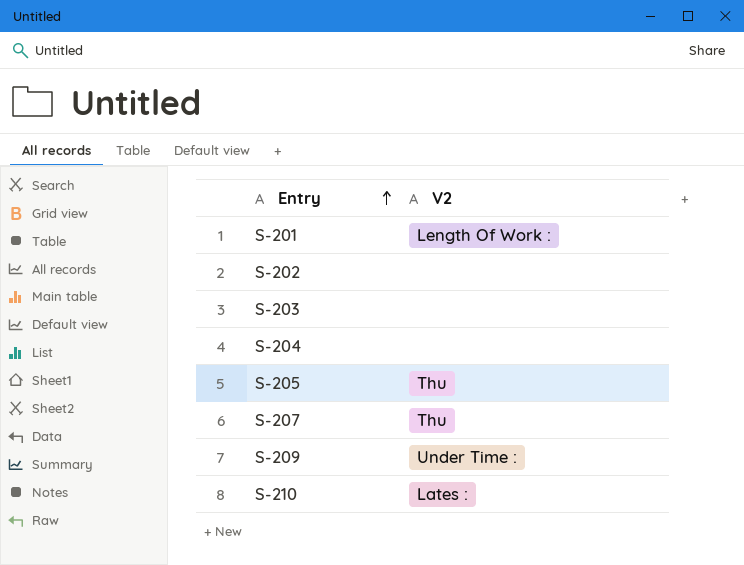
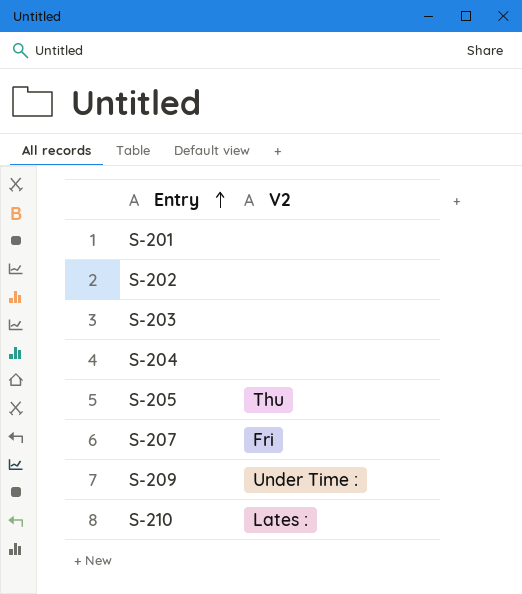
S-201 | V2: Length Of Work : -> none
S-207 | V2: Thu -> Fri

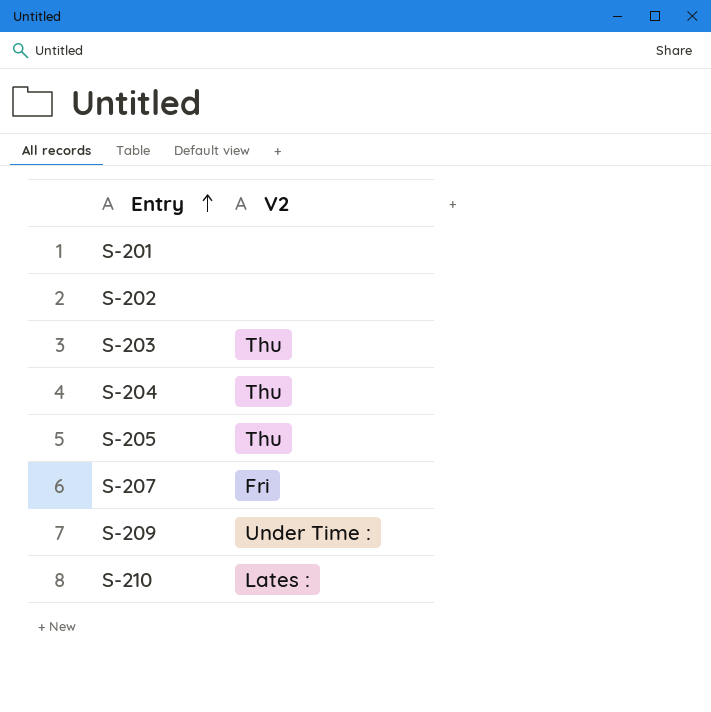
S-203 | V2: none -> Thu
S-204 | V2: none -> Thu

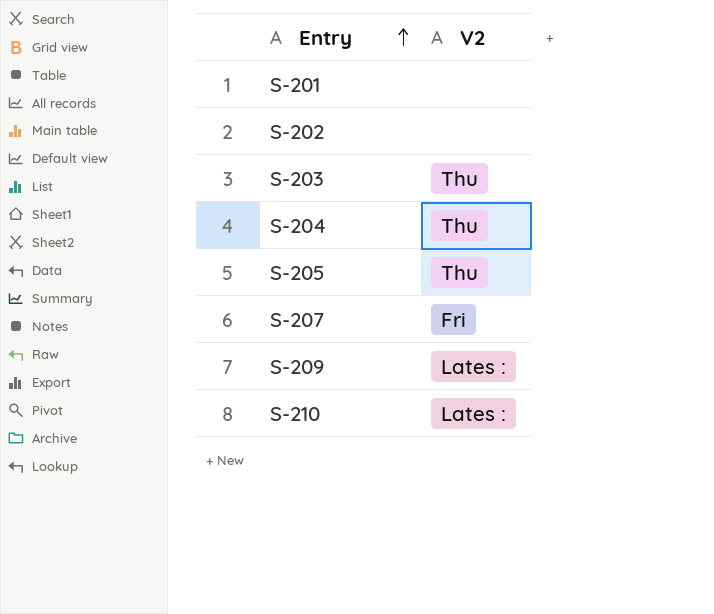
S-209 | V2: Under Time : -> Lates :

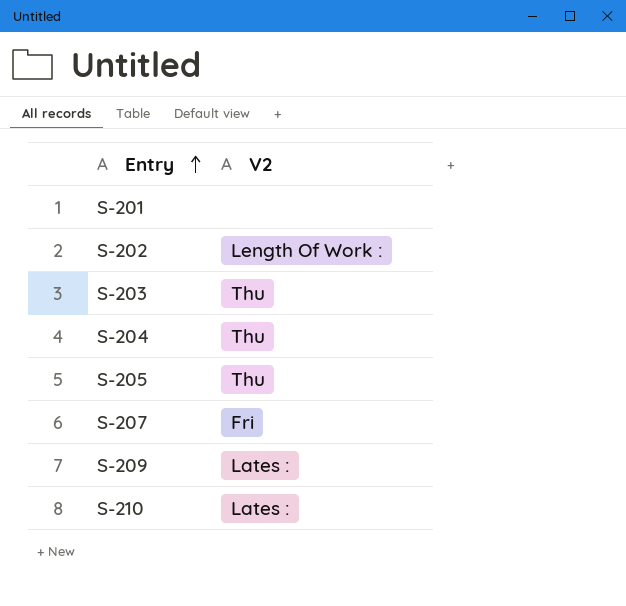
S-202 | V2: none -> Length Of Work :

